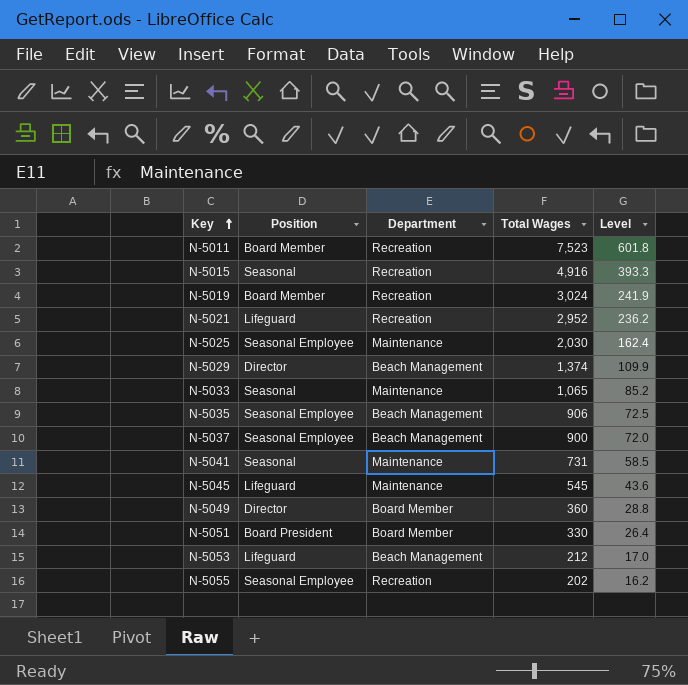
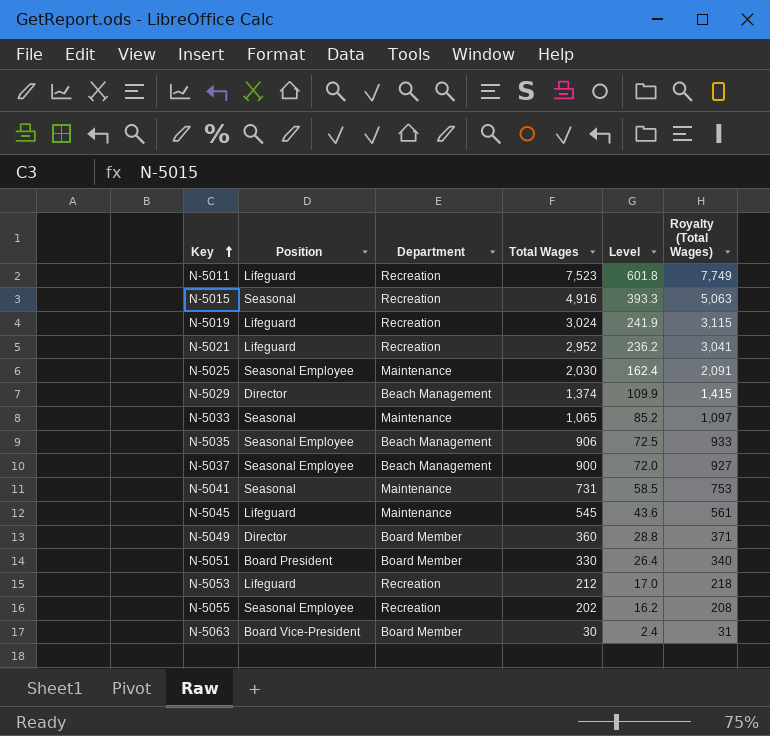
column Royalty (Total Wages) | formula: none -> [Total Wages] * 1.03
N-5011 | Position: Board Member -> Lifeguard
N-5019 | Position: Board Member -> Lifeguard
N-5053 | Department: Beach Management -> Recreation
row N-5063: none -> Board Vice-President | Board Member | 30 | 2.4 | 31

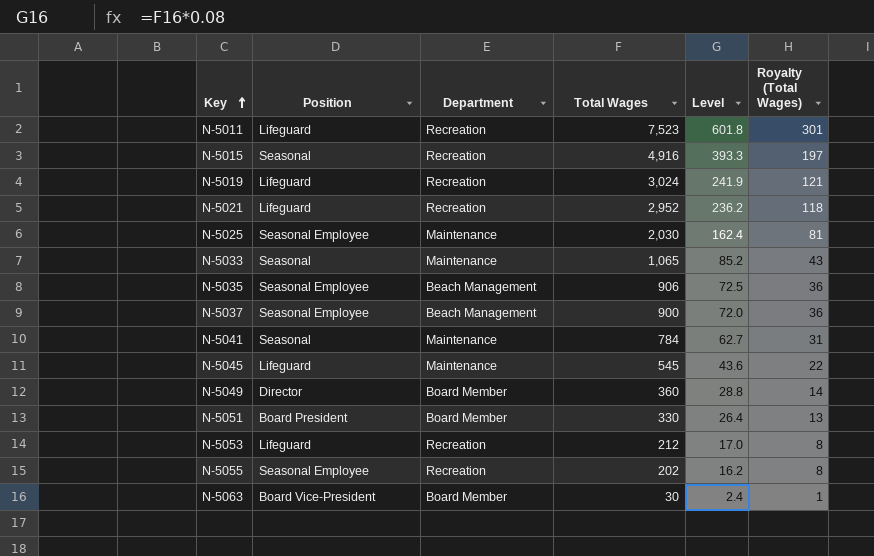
column Royalty (Total Wages) | formula: [Total Wages] * 1.03 -> [Total Wages] * 0.04
row N-5029: Director | Beach Management | 1,374 | 109.9 | 1,415 -> none
N-5041 | Total Wages: 731 -> 784
N-5041 | Level: 58.5 -> 62.7

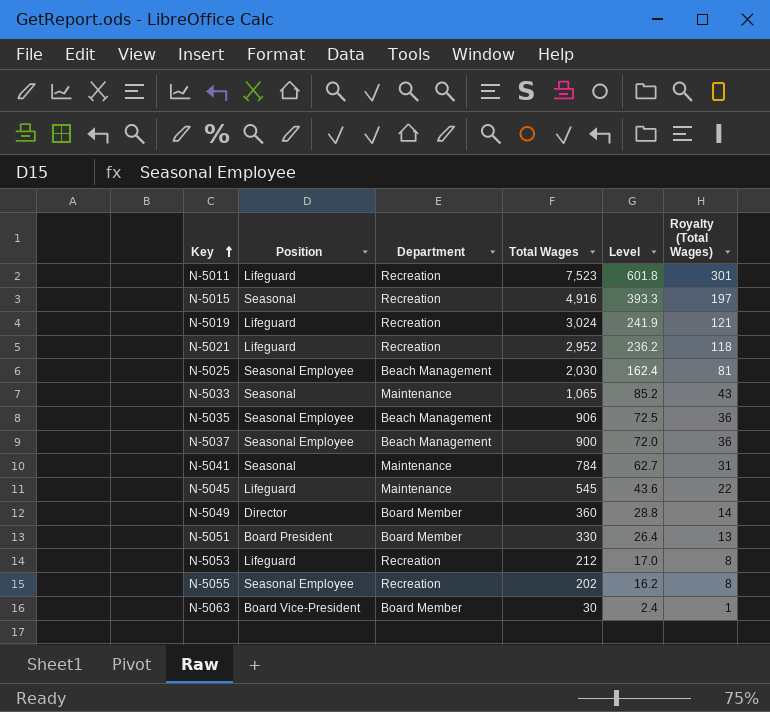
N-5025 | Department: Maintenance -> Beach Management

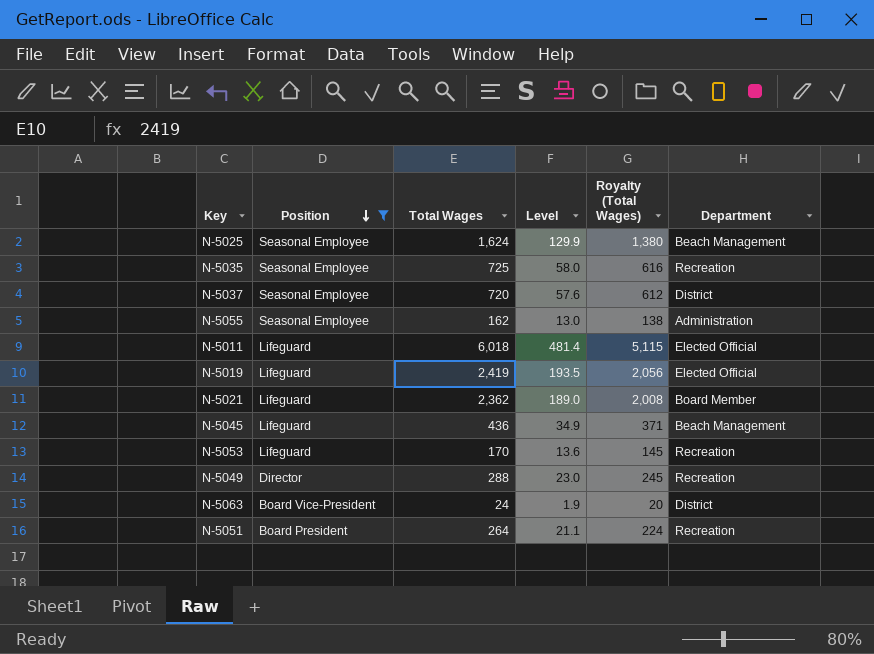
filter: none -> Position != Seasonal
row order: Key ascending -> Position descending
column Royalty (Total Wages) | formula: [Total Wages] * 0.04 -> [Total Wages] * 0.85
column Department | position: 3 -> 6
N-5025 | Total Wages: 2,030 -> 1,624
N-5025 | Level: 162.4 -> 129.9
N-5035 | Total Wages: 906 -> 725
N-5035 | Level: 72.5 -> 58.0
N-5035 | Department: Beach Management -> Recreation
N-5037 | Total Wages: 900 -> 720
N-5037 | Level: 72.0 -> 57.6
N-5037 | Department: Beach Management -> District
N-5055 | Total Wages: 202 -> 162
N-5055 | Level: 16.2 -> 13.0
N-5055 | Department: Recreation -> Administration
N-5011 | Total Wages: 7,523 -> 6,018
N-5011 | Level: 601.8 -> 481.4
N-5011 | Department: Recreation -> Elected Official
N-5019 | Total Wages: 3,024 -> 2,419
N-5019 | Level: 241.9 -> 193.5
N-5019 | Department: Recreation -> Elected Official
N-5021 | Total Wages: 2,952 -> 2,362
N-5021 | Level: 236.2 -> 189.0
N-5021 | Department: Recreation -> Board Member
N-5045 | Total Wages: 545 -> 436
N-5045 | Level: 43.6 -> 34.9
N-5045 | Department: Maintenance -> Beach Management
N-5053 | Total Wages: 212 -> 170
N-5053 | Level: 17.0 -> 13.6
N-5049 | Total Wages: 360 -> 288
N-5049 | Level: 28.8 -> 23.0
N-5049 | Department: Board Member -> Recreation
N-5063 | Total Wages: 30 -> 24
N-5063 | Level: 2.4 -> 1.9
N-5063 | Department: Board Member -> District
N-5051 | Total Wages: 330 -> 264
N-5051 | Level: 26.4 -> 21.1
N-5051 | Department: Board Member -> Recreation

